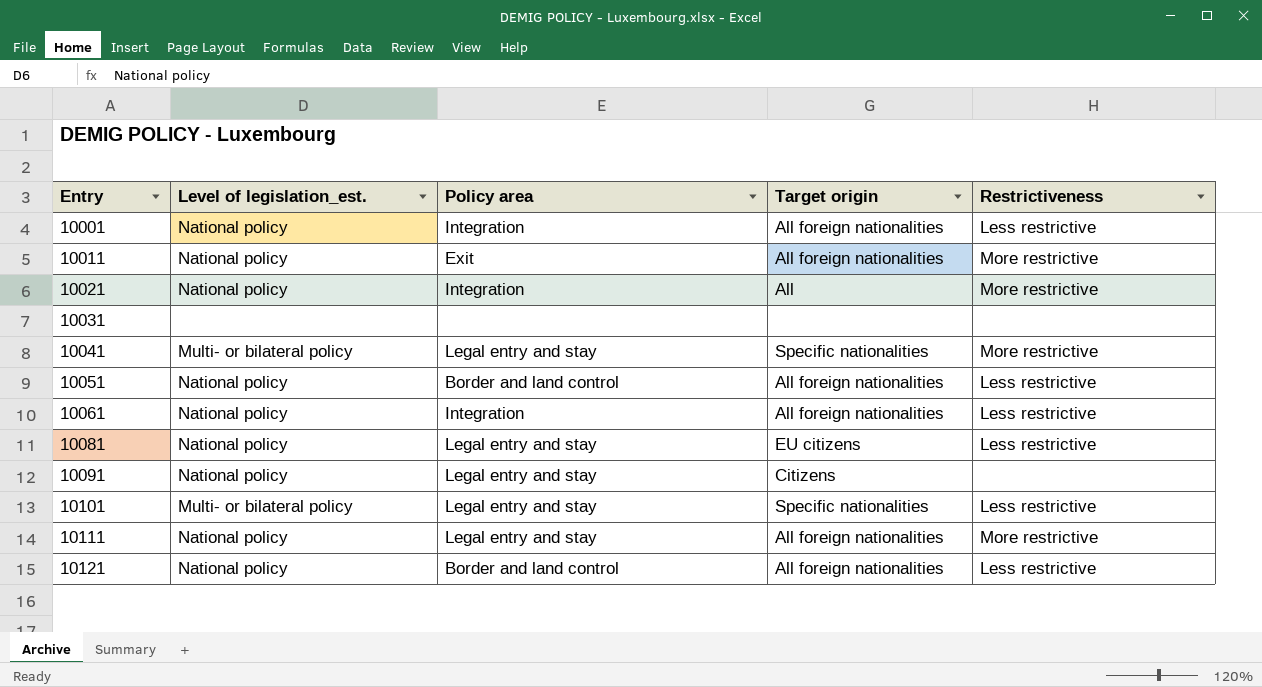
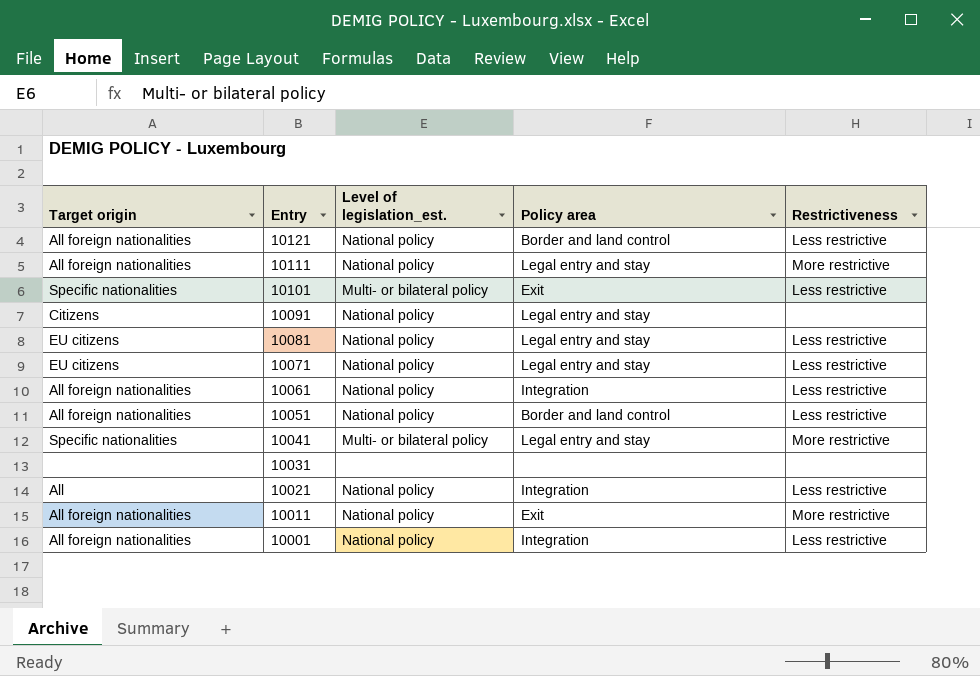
row order: Entry ascending -> Entry descending
column Target origin | position: 4 -> 1
10101 | Policy area: Legal entry and stay -> Exit
row 10071: none -> EU citizens | National policy | Legal entry and stay | Less restrictive
10021 | Restrictiveness: More restrictive -> Less restrictive

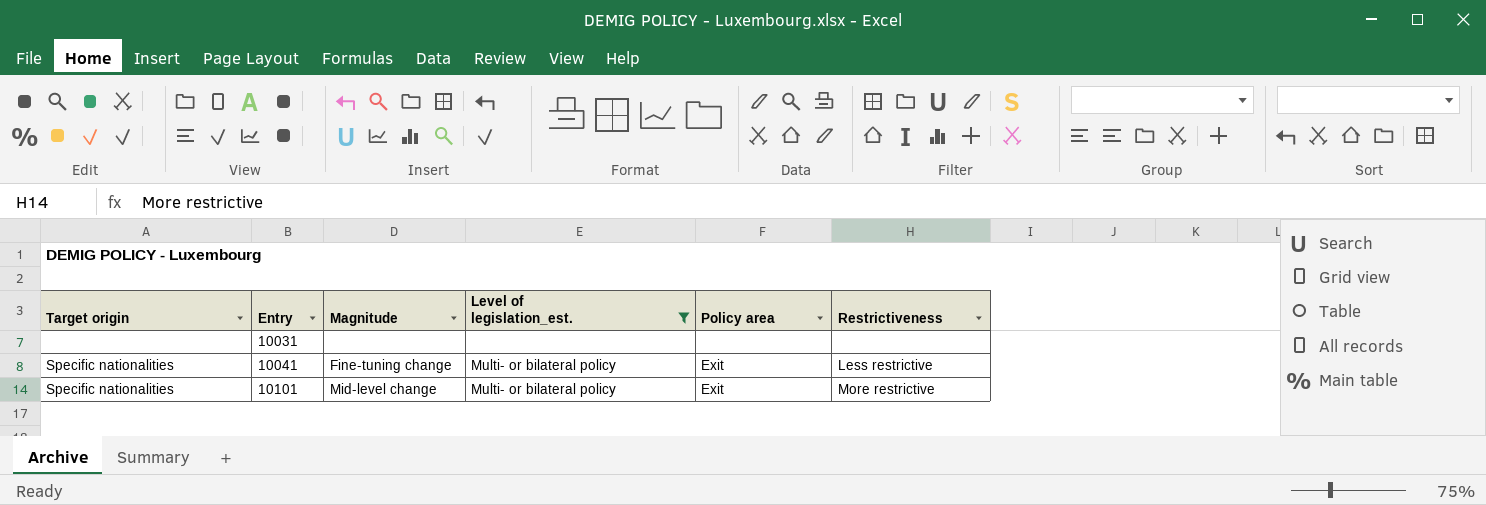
filter: none -> Level of legislation_est. != National policy
row order: Entry descending -> Entry ascending
column Magnitude | position: none -> 3
10041 | Policy area: Legal entry and stay -> Exit
10041 | Restrictiveness: More restrictive -> Less restrictive
10101 | Restrictiveness: Less restrictive -> More restrictive

